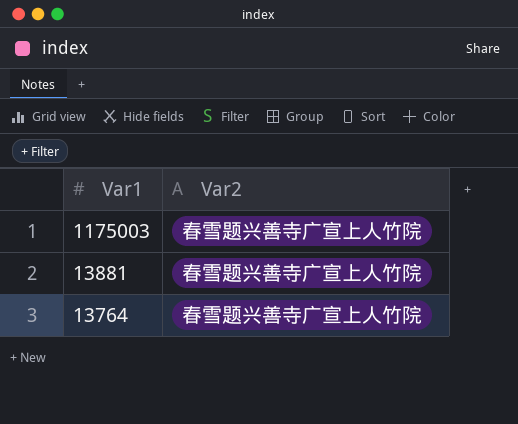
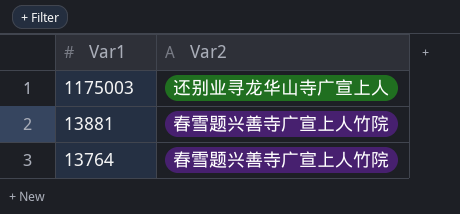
1175003 | Var2: 春雪题兴善寺广宣上人竹院 -> 还别业寻龙华山寺广宣上人

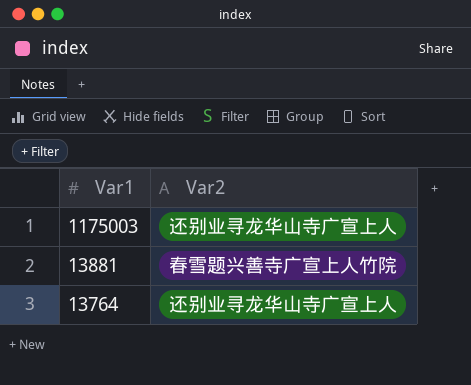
13764 | Var2: 春雪题兴善寺广宣上人竹院 -> 还别业寻龙华山寺广宣上人

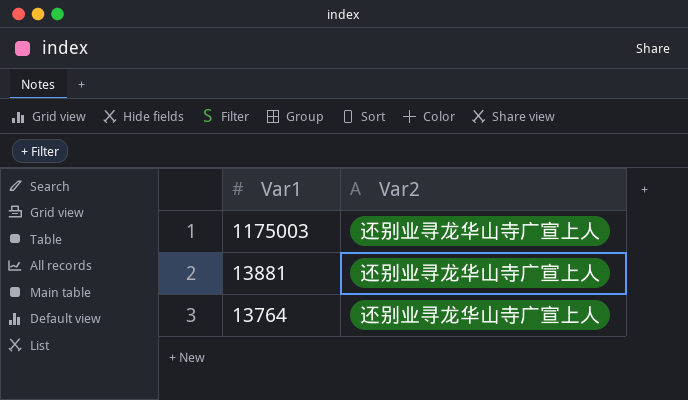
13881 | Var2: 春雪题兴善寺广宣上人竹院 -> 还别业寻龙华山寺广宣上人

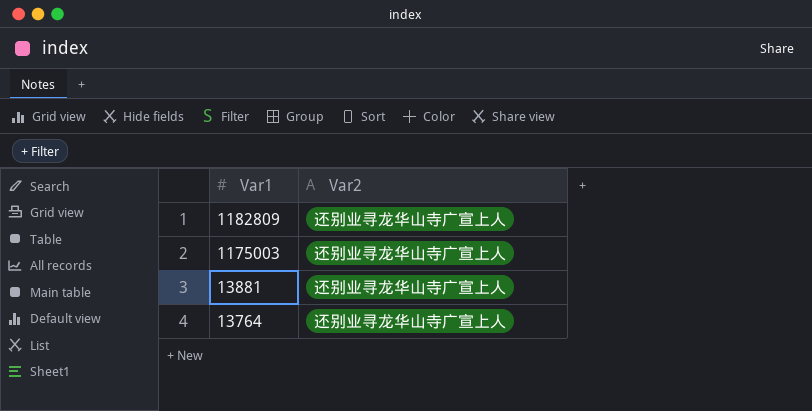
row 1182809: none -> 还别业寻龙华山寺广宣上人

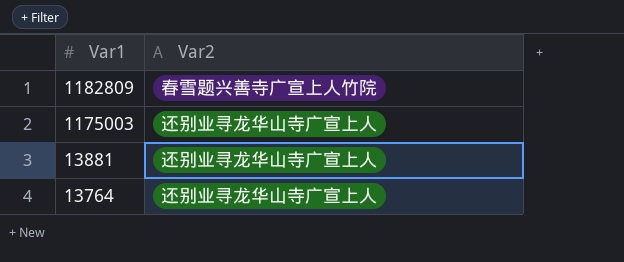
1182809 | Var2: 还别业寻龙华山寺广宣上人 -> 春雪题兴善寺广宣上人竹院

